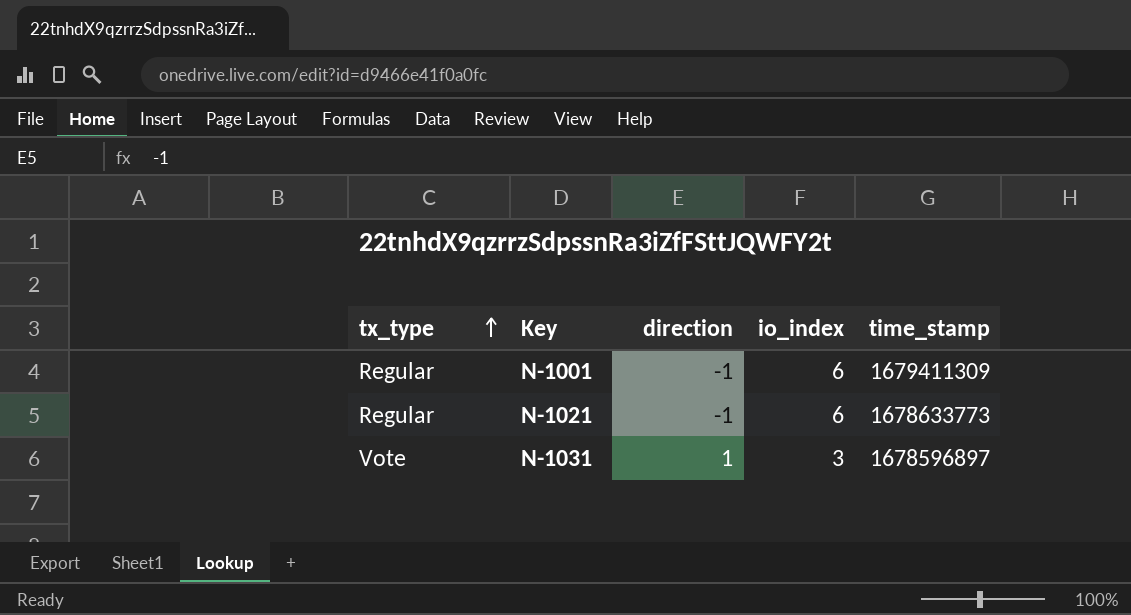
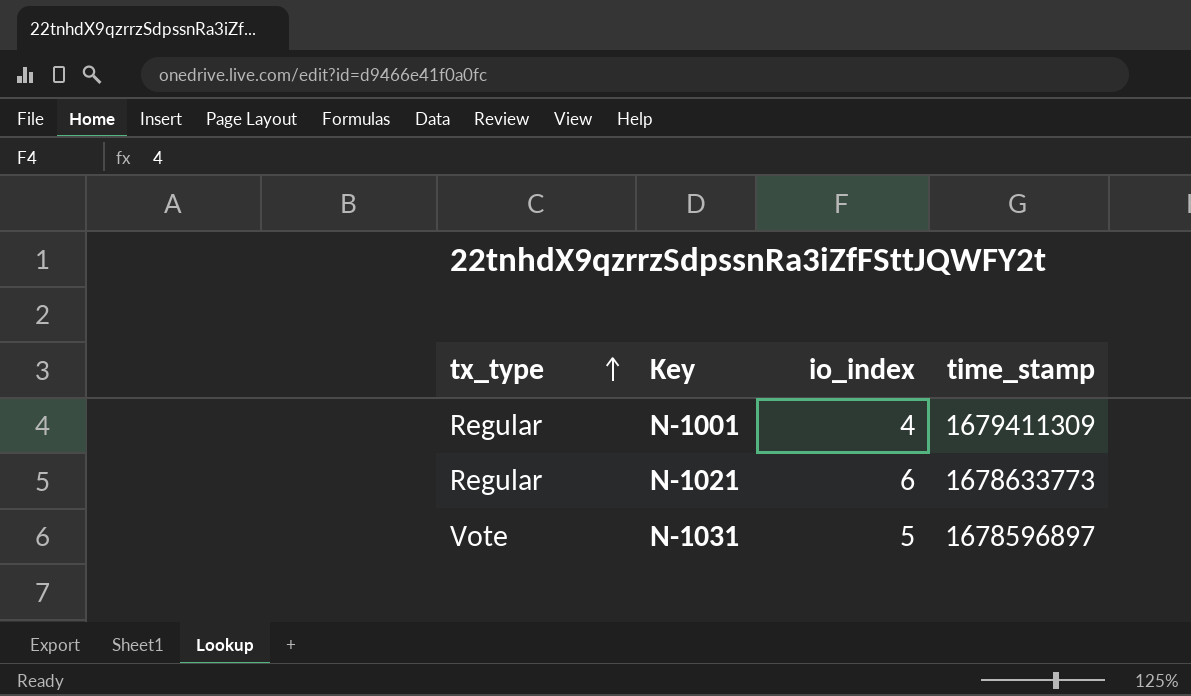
column direction | position: 3 -> none
N-1001 | io_index: 6 -> 4
N-1031 | io_index: 3 -> 5

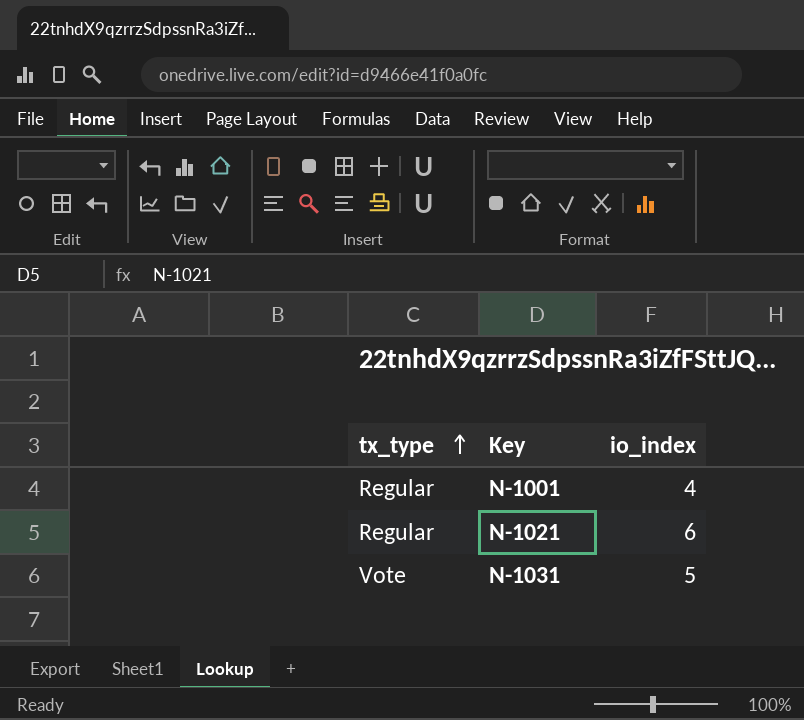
column time_stamp | position: 4 -> none

